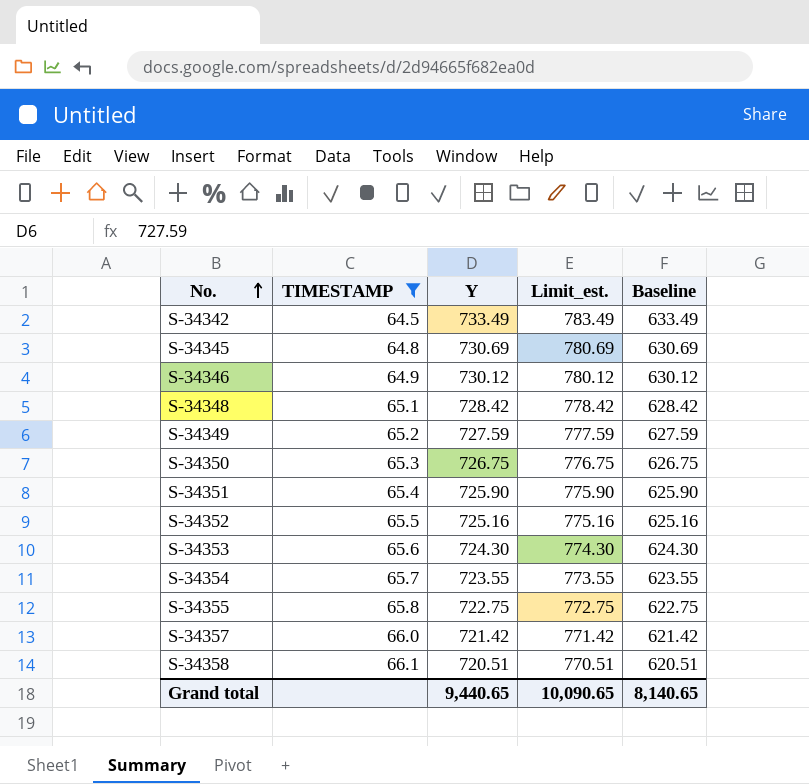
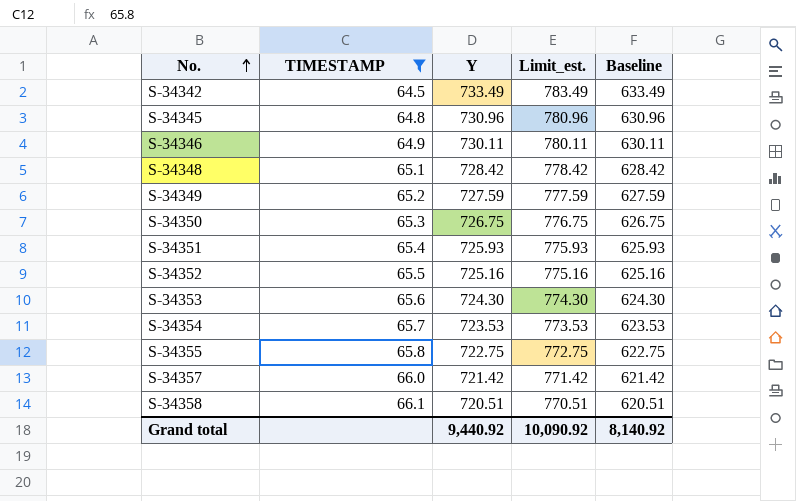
S-34345 | Y: 730.69 -> 730.96
S-34345 | Limit_est.: 780.69 -> 780.96
S-34345 | Baseline: 630.69 -> 630.96
S-34346 | Y: 730.12 -> 730.11
S-34346 | Limit_est.: 780.12 -> 780.11
S-34346 | Baseline: 630.12 -> 630.11
S-34351 | Y: 725.90 -> 725.93
S-34351 | Limit_est.: 775.90 -> 775.93
S-34351 | Baseline: 625.90 -> 625.93
S-34354 | Y: 723.55 -> 723.53
S-34354 | Limit_est.: 773.55 -> 773.53
S-34354 | Baseline: 623.55 -> 623.53
Grand total | Y: 9,440.65 -> 9,440.92
Grand total | Limit_est.: 10,090.65 -> 10,090.92
Grand total | Baseline: 8,140.65 -> 8,140.92

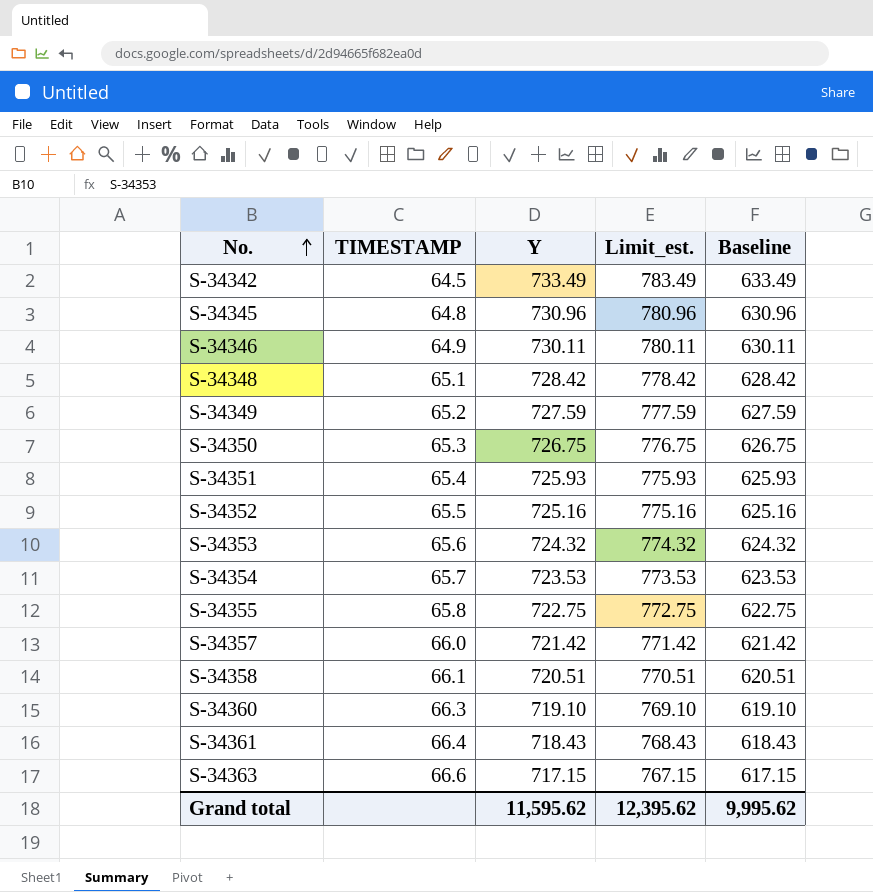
filter: TIMESTAMP <= 66.1 -> none
S-34353 | Y: 724.30 -> 724.32
S-34353 | Limit_est.: 774.30 -> 774.32
S-34353 | Baseline: 624.30 -> 624.32
Grand total | Y: 9,440.92 -> 11,595.62
Grand total | Limit_est.: 10,090.92 -> 12,395.62
Grand total | Baseline: 8,140.92 -> 9,995.62

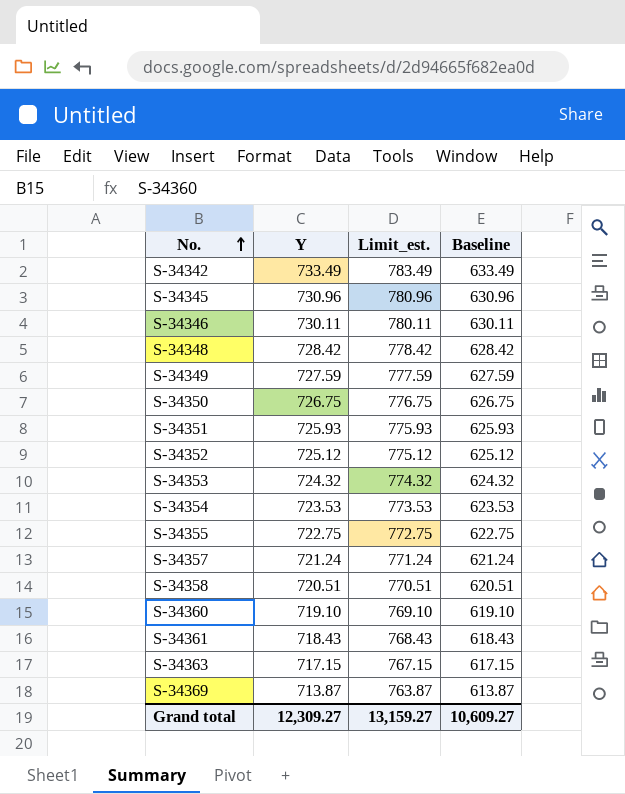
column TIMESTAMP | position: 2 -> none
S-34352 | Y: 725.16 -> 725.12
S-34352 | Limit_est.: 775.16 -> 775.12
S-34352 | Baseline: 625.16 -> 625.12
S-34357 | Y: 721.42 -> 721.24
S-34357 | Limit_est.: 771.42 -> 771.24
S-34357 | Baseline: 621.42 -> 621.24
row S-34369: none -> 713.87 | 763.87 | 613.87
Grand total | Y: 11,595.62 -> 12,309.27
Grand total | Limit_est.: 12,395.62 -> 13,159.27
Grand total | Baseline: 9,995.62 -> 10,609.27

